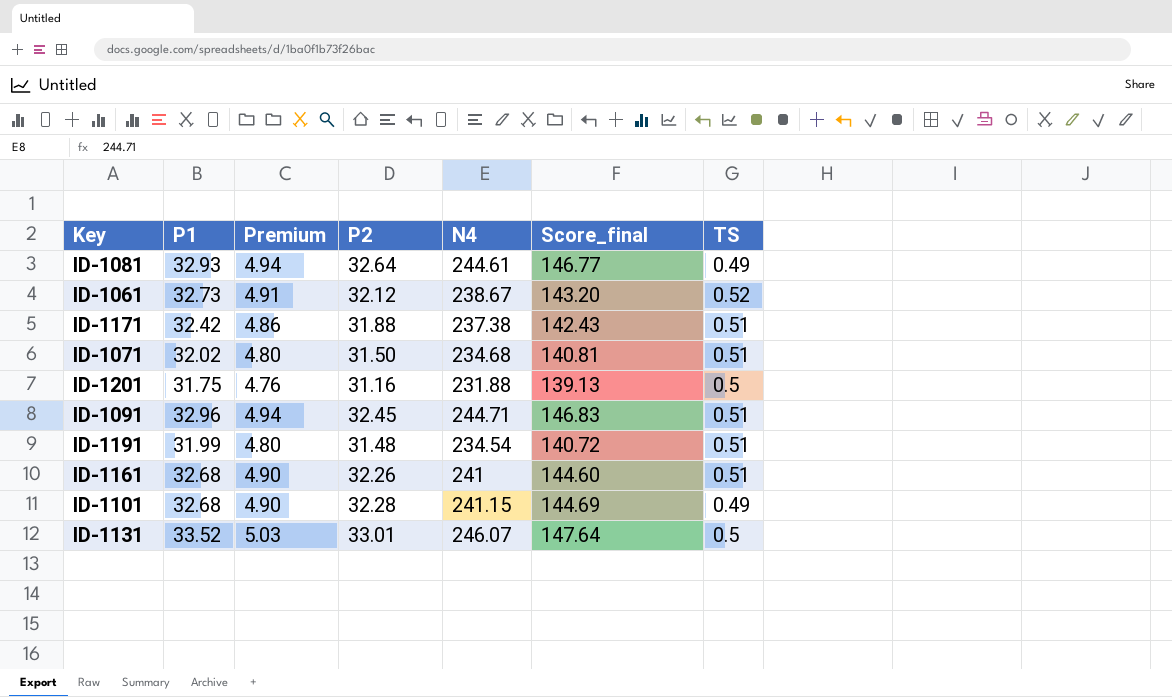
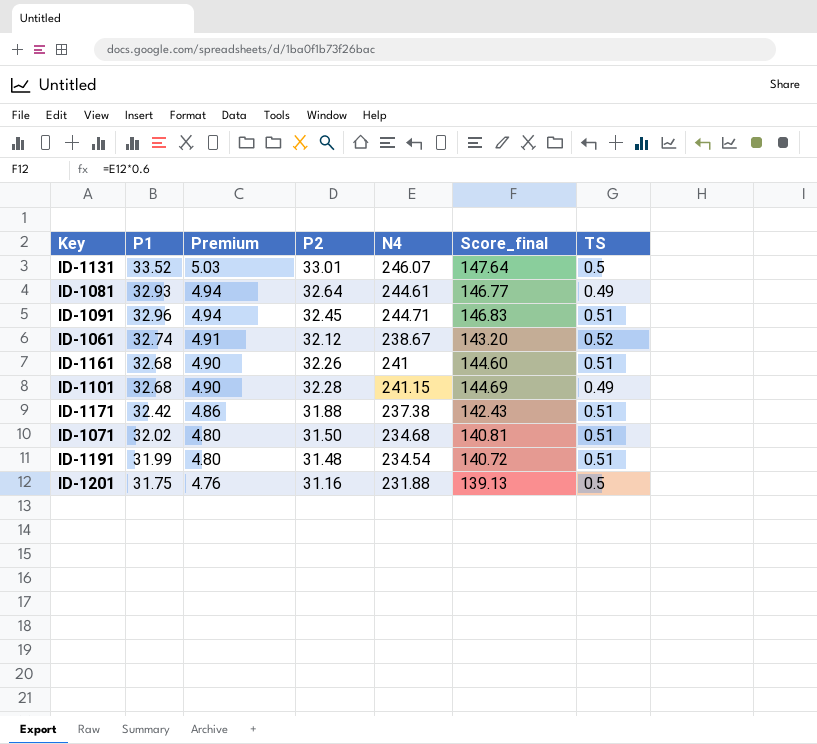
row order: none -> Premium descending
ID-1061 | P1: 32.73 -> 32.74

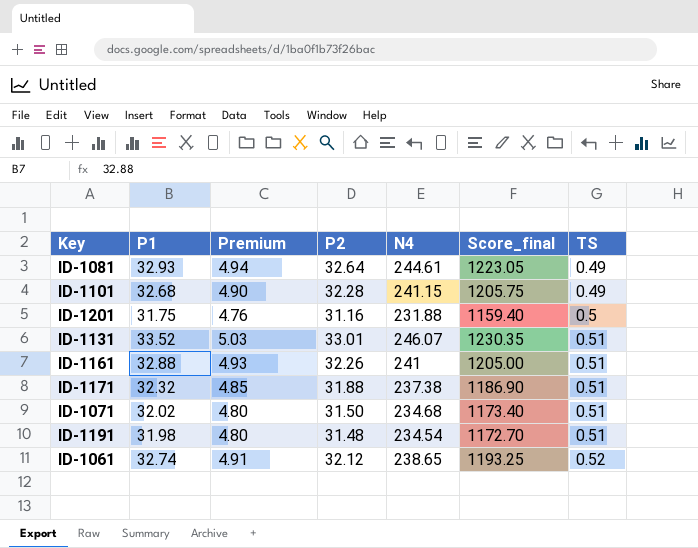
row order: Premium descending -> TS ascending
column Score_final | formula: [N4] * 0.6 -> [N4] * 5
row ID-1091: 32.96 | 4.94 | 32.45 | 244.71 | 146.83 | 0.51 -> none
ID-1131 | TS: 0.5 -> 0.51
ID-1161 | P1: 32.68 -> 32.88
ID-1161 | Premium: 4.90 -> 4.93
ID-1171 | P1: 32.42 -> 32.32
ID-1171 | Premium: 4.86 -> 4.85
ID-1191 | P1: 31.99 -> 31.98
ID-1061 | N4: 238.67 -> 238.65

